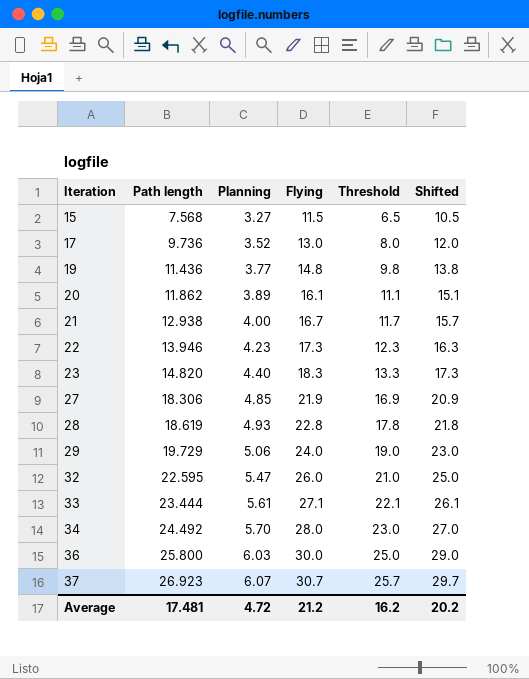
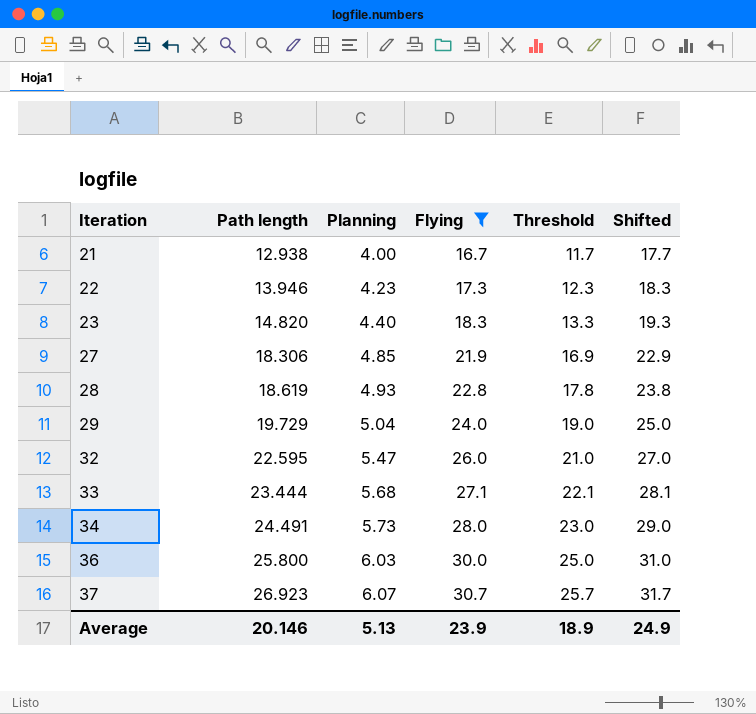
filter: none -> Flying >= 16.7
column Shifted | formula: [Flying] - 1 -> [Flying] + 1
29 | Planning: 5.06 -> 5.04
33 | Planning: 5.61 -> 5.68
34 | Path length: 24.492 -> 24.491
34 | Planning: 5.70 -> 5.73
Average | Path length: 17.481 -> 20.146
Average | Planning: 4.72 -> 5.13
Average | Flying: 21.2 -> 23.9
Average | Threshold: 16.2 -> 18.9
Average | Shifted: 20.2 -> 24.9

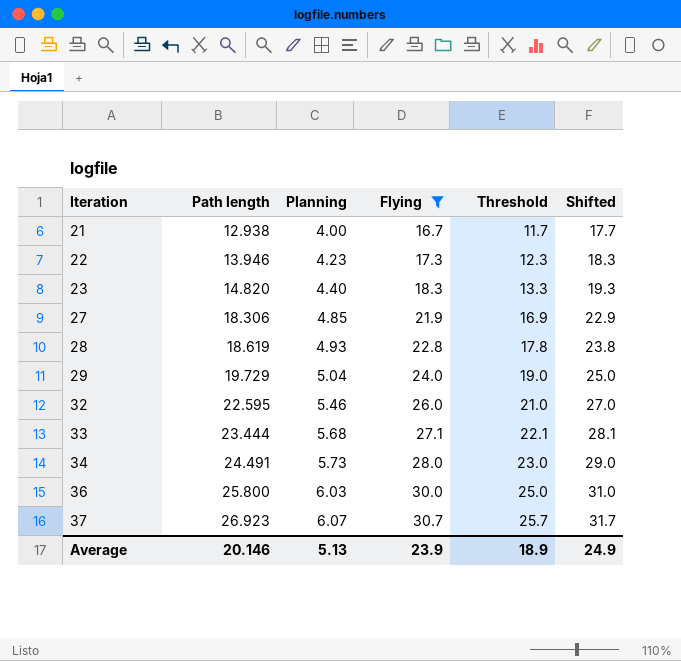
32 | Planning: 5.47 -> 5.46

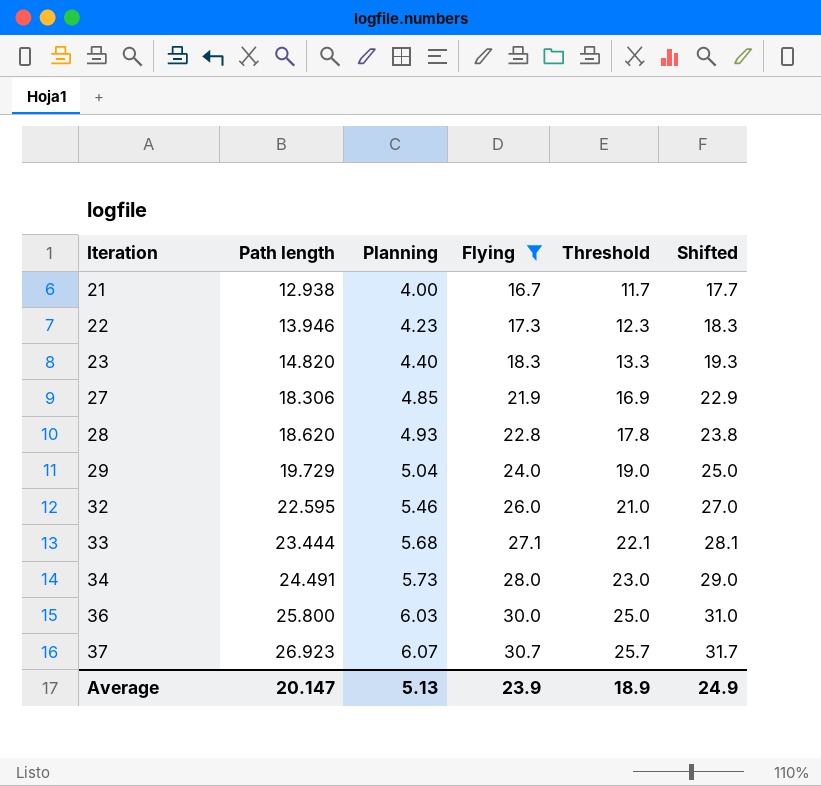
28 | Path length: 18.619 -> 18.620
Average | Path length: 20.146 -> 20.147

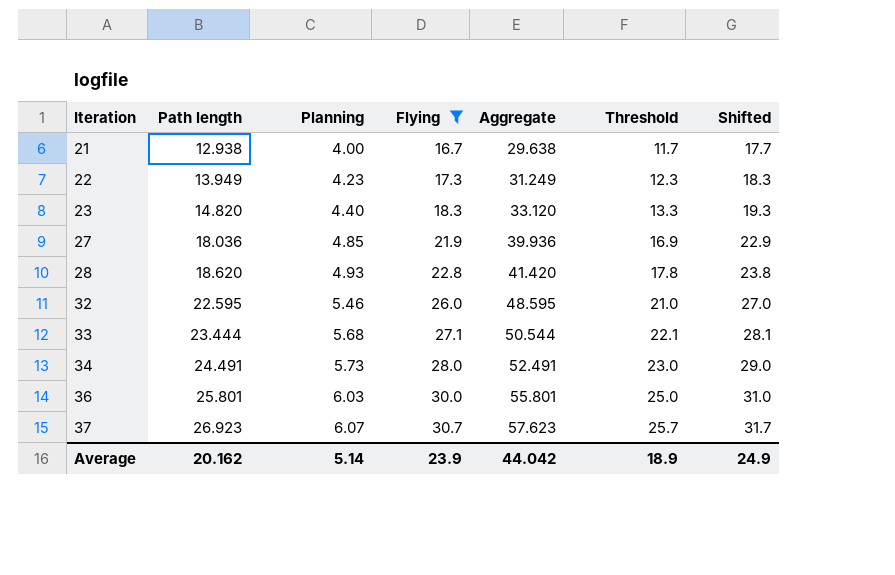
column Aggregate | formula: none -> [Path length] + [Flying]
row 29: 19.729 | 5.04 | 24.0 | 19.0 | 25.0 -> none
22 | Path length: 13.946 -> 13.949
27 | Path length: 18.306 -> 18.036
36 | Path length: 25.800 -> 25.801
Average | Path length: 20.147 -> 20.162
Average | Planning: 5.13 -> 5.14

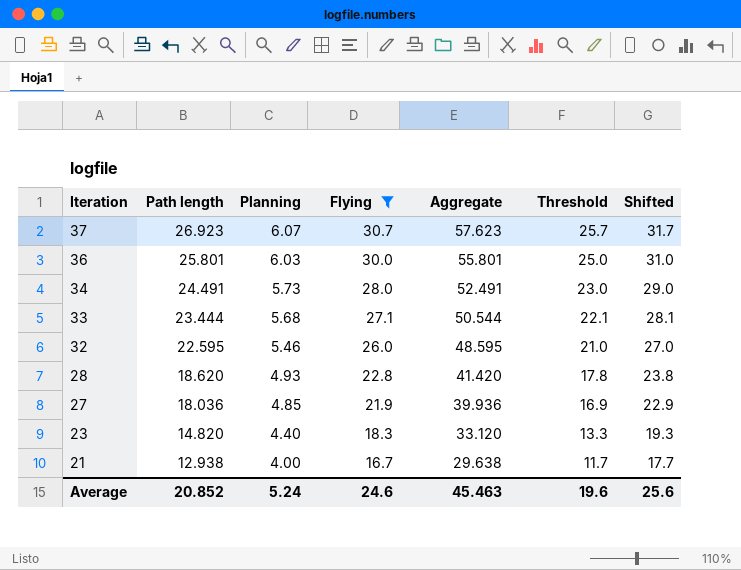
row order: Iteration ascending -> Iteration descending
row 22: 13.949 | 4.23 | 17.3 | 31.249 | 12.3 | 18.3 -> none
Average | Path length: 20.162 -> 20.852
Average | Planning: 5.14 -> 5.24
Average | Flying: 23.9 -> 24.6
Average | Aggregate: 44.042 -> 45.463
Average | Threshold: 18.9 -> 19.6
Average | Shifted: 24.9 -> 25.6

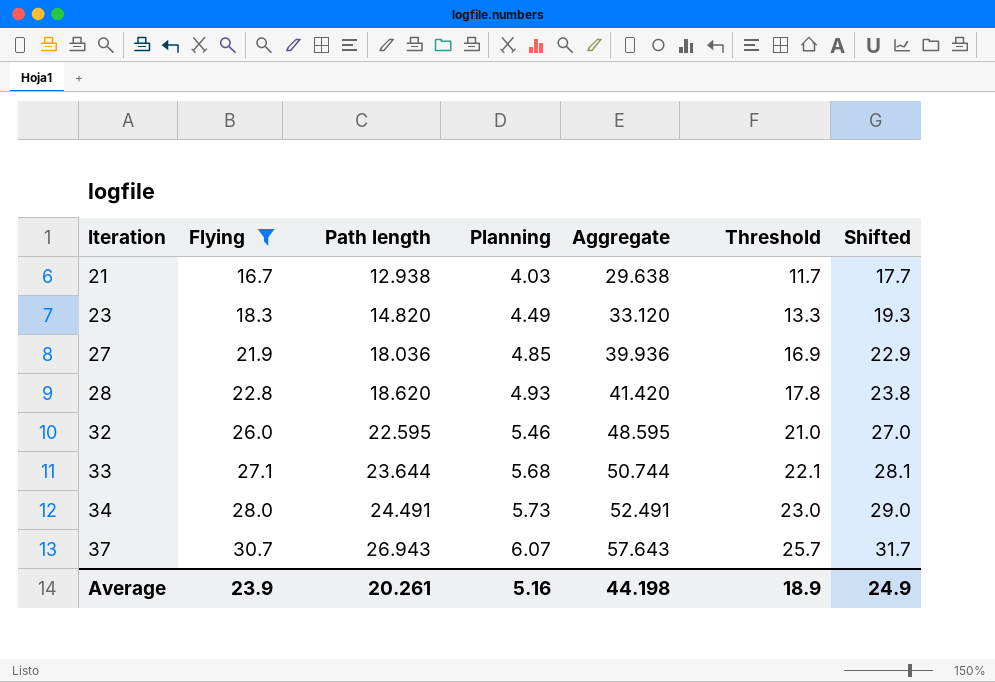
row order: Iteration descending -> Iteration ascending
column Flying | position: 4 -> 2
row 36: 25.801 | 6.03 | 30.0 | 55.801 | 25.0 | 31.0 -> none
21 | Planning: 4.00 -> 4.03
23 | Planning: 4.40 -> 4.49
33 | Path length: 23.444 -> 23.644
33 | Aggregate: 50.544 -> 50.744
37 | Path length: 26.923 -> 26.943
37 | Aggregate: 57.623 -> 57.643
Average | Flying: 24.6 -> 23.9
Average | Path length: 20.852 -> 20.261
Average | Planning: 5.24 -> 5.16
Average | Aggregate: 45.463 -> 44.198
Average | Threshold: 19.6 -> 18.9
Average | Shifted: 25.6 -> 24.9

